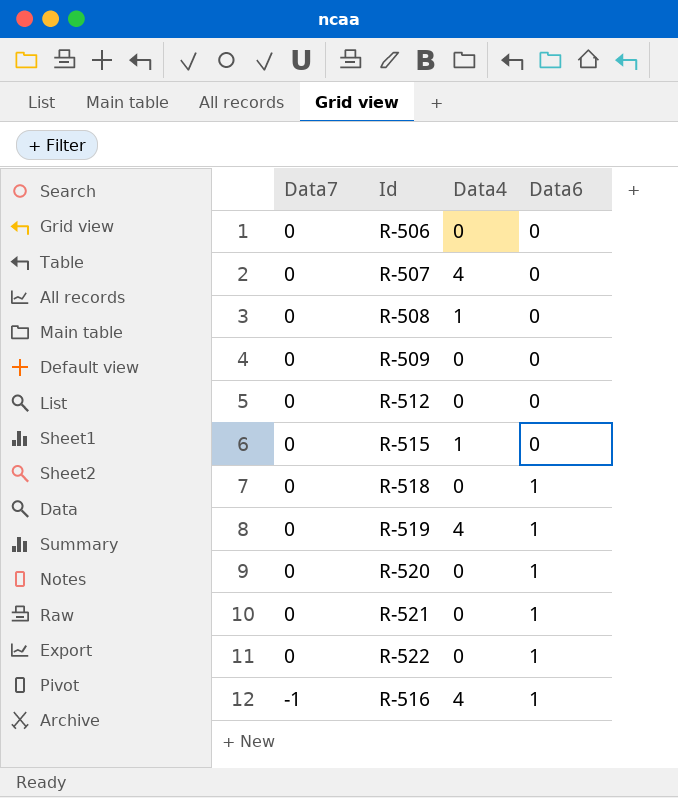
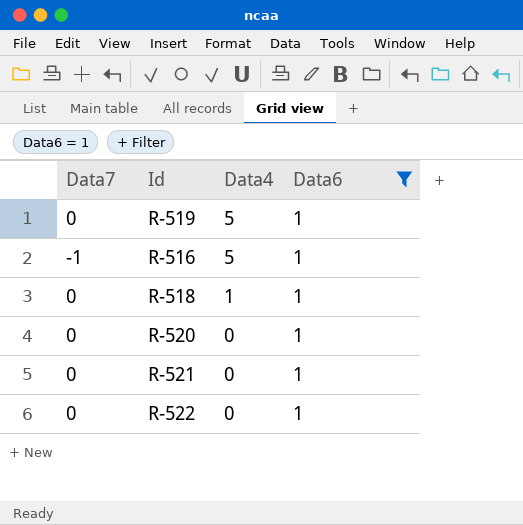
filter: none -> Data6 = 1
row order: Data7 descending -> Data4 descending
R-519 | Data4: 4 -> 5
R-516 | Data4: 4 -> 5
R-518 | Data4: 0 -> 1

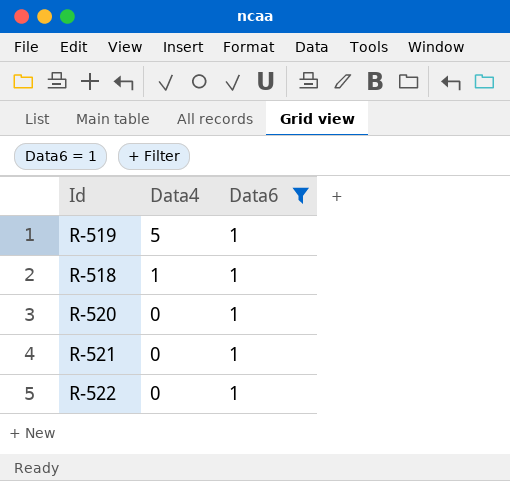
column Data7 | position: 1 -> none
row R-516: -1 | 5 | 1 -> none

